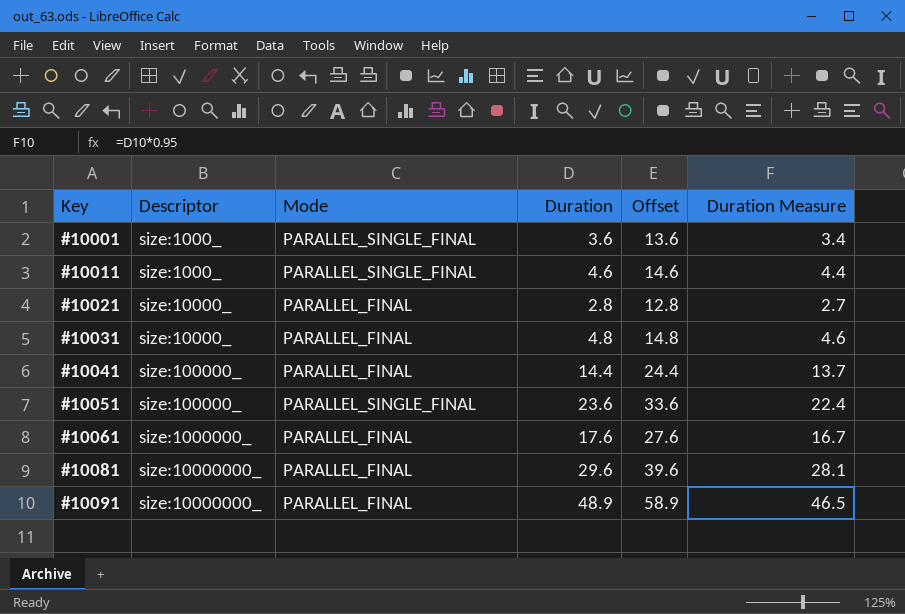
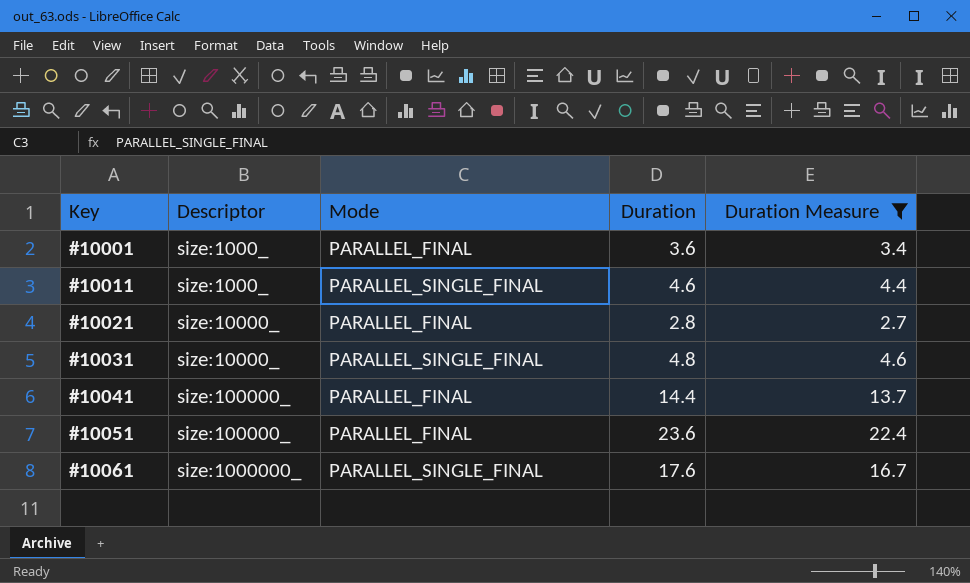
filter: none -> Duration Measure <= 22.4
column Offset | formula: [Duration] + 10 -> none
#10001 | Mode: PARALLEL_SINGLE_FINAL -> PARALLEL_FINAL
#10031 | Mode: PARALLEL_FINAL -> PARALLEL_SINGLE_FINAL
#10051 | Mode: PARALLEL_SINGLE_FINAL -> PARALLEL_FINAL
#10061 | Mode: PARALLEL_FINAL -> PARALLEL_SINGLE_FINAL

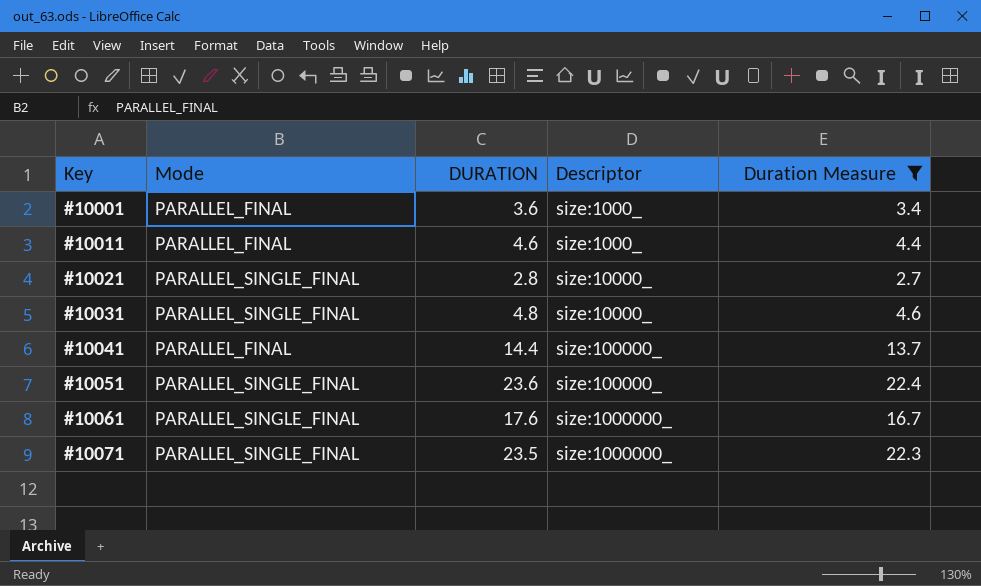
column name: Duration -> DURATION
column Descriptor | position: 2 -> 4
#10011 | Mode: PARALLEL_SINGLE_FINAL -> PARALLEL_FINAL
#10021 | Mode: PARALLEL_FINAL -> PARALLEL_SINGLE_FINAL
#10051 | Mode: PARALLEL_FINAL -> PARALLEL_SINGLE_FINAL
row #10071: none -> PARALLEL_SINGLE_FINAL | 23.5 | size:1000000_ | 22.3

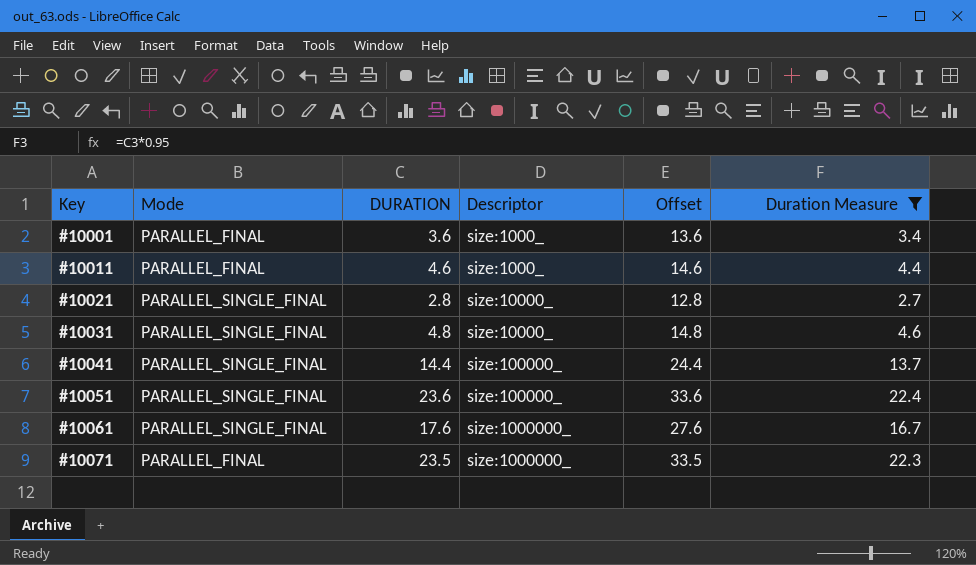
column Offset | formula: none -> [DURATION] + 10
#10041 | Mode: PARALLEL_FINAL -> PARALLEL_SINGLE_FINAL
#10071 | Mode: PARALLEL_SINGLE_FINAL -> PARALLEL_FINAL

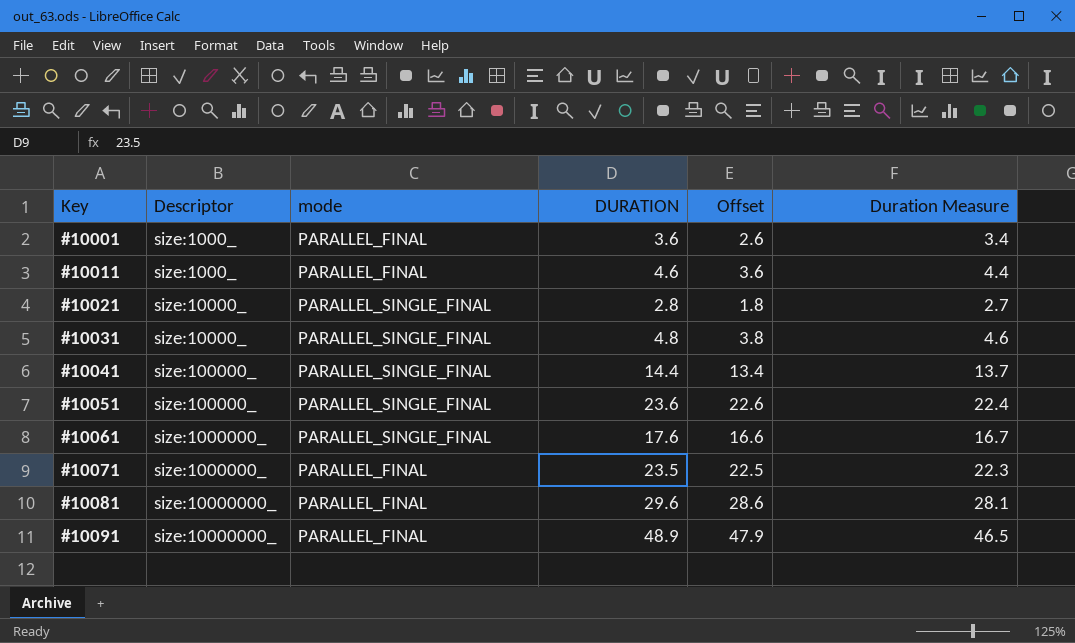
filter: Duration Measure <= 22.4 -> none
column Descriptor | position: 4 -> 2
column name: Mode -> mode
column Offset | formula: [DURATION] + 10 -> [DURATION] - 1

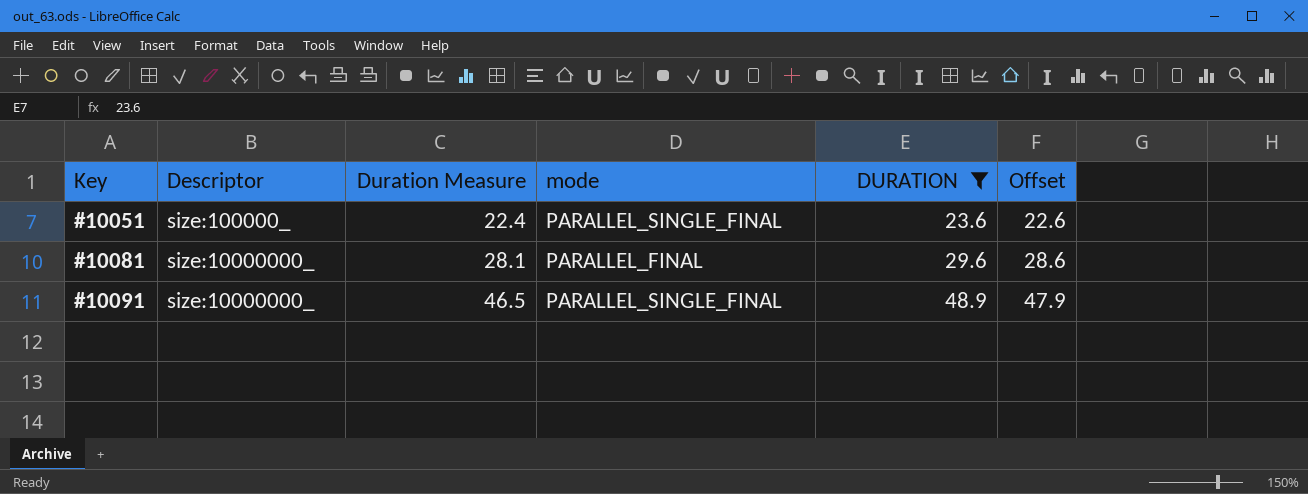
filter: none -> DURATION >= 23.6
column Duration Measure | position: 6 -> 3
#10091 | mode: PARALLEL_FINAL -> PARALLEL_SINGLE_FINAL

